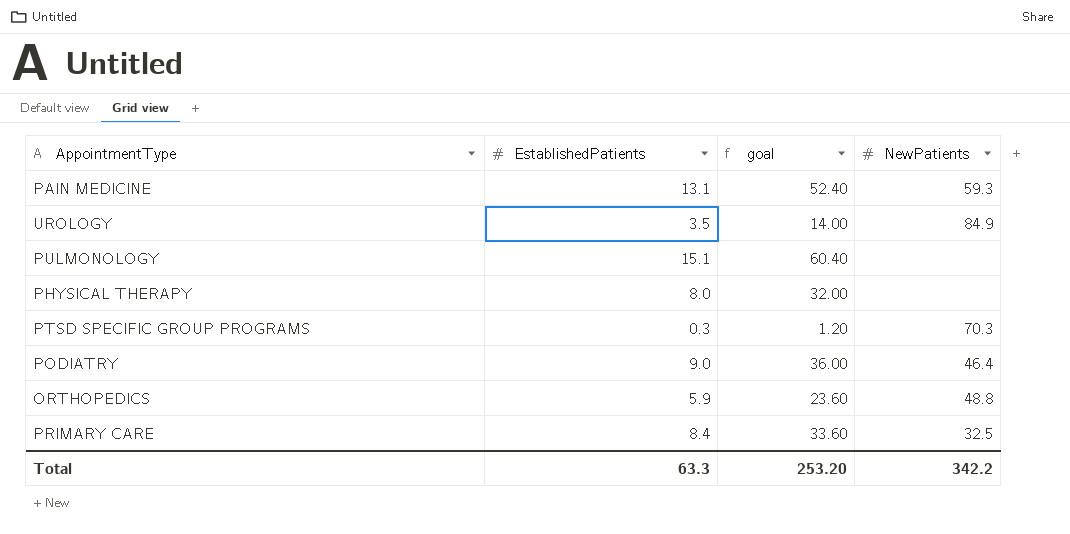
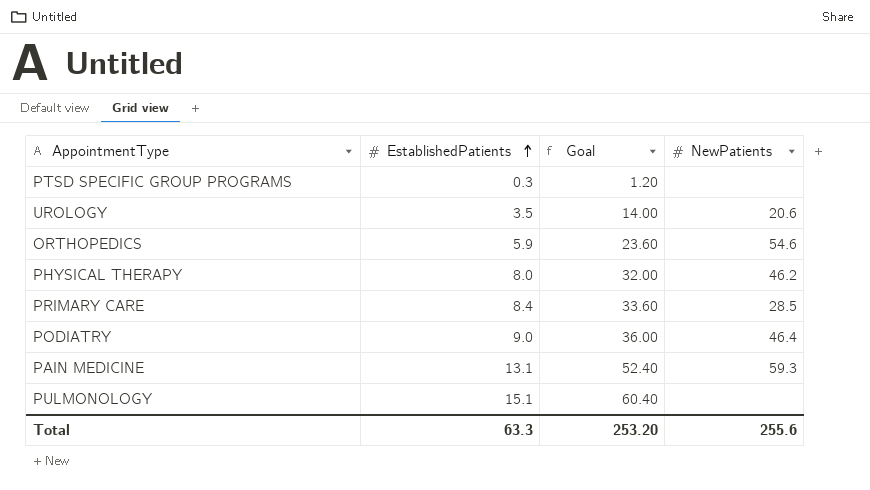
row order: none -> EstablishedPatients ascending
column name: goal -> Goal
PTSD SPECIFIC GROUP PROGRAMS | NewPatients: 70.3 -> none
UROLOGY | NewPatients: 84.9 -> 20.6
ORTHOPEDICS | NewPatients: 48.8 -> 54.6
PHYSICAL THERAPY | NewPatients: none -> 46.2
PRIMARY CARE | NewPatients: 32.5 -> 28.5
Total | NewPatients: 342.2 -> 255.6

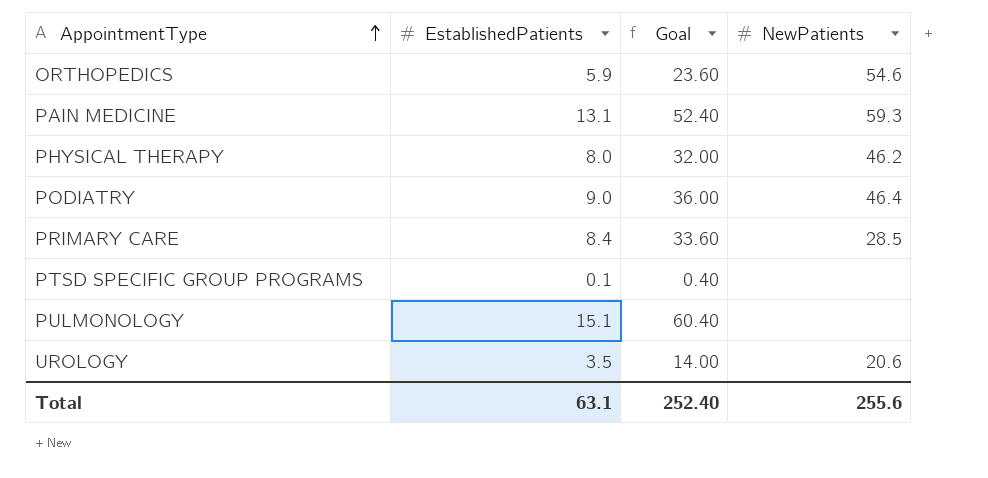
row order: EstablishedPatients ascending -> AppointmentType ascending
PTSD SPECIFIC GROUP PROGRAMS | EstablishedPatients: 0.3 -> 0.1
PTSD SPECIFIC GROUP PROGRAMS | Goal: 1.20 -> 0.40
Total | EstablishedPatients: 63.3 -> 63.1
Total | Goal: 253.20 -> 252.40

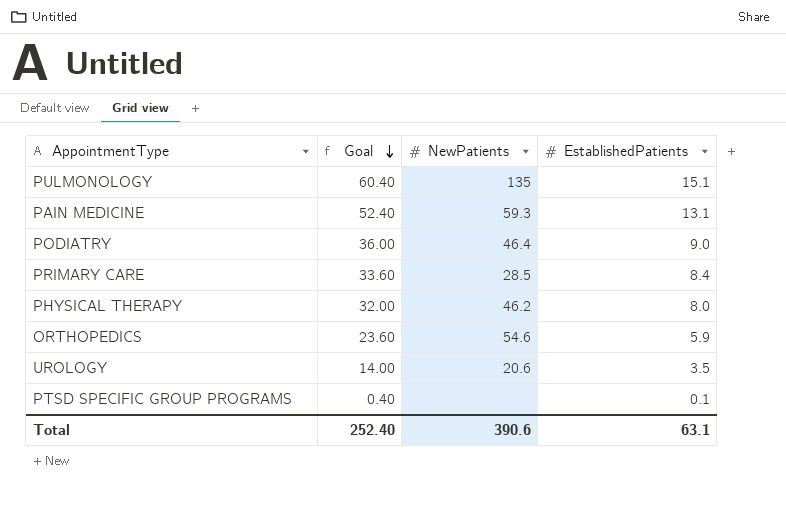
row order: AppointmentType ascending -> Goal descending
column EstablishedPatients | position: 2 -> 4
PULMONOLOGY | NewPatients: none -> 135
Total | NewPatients: 255.6 -> 390.6

